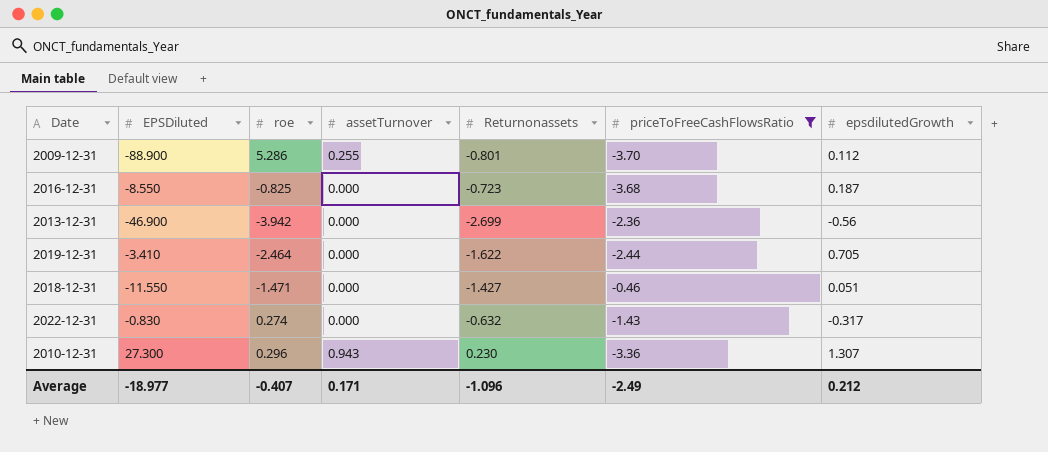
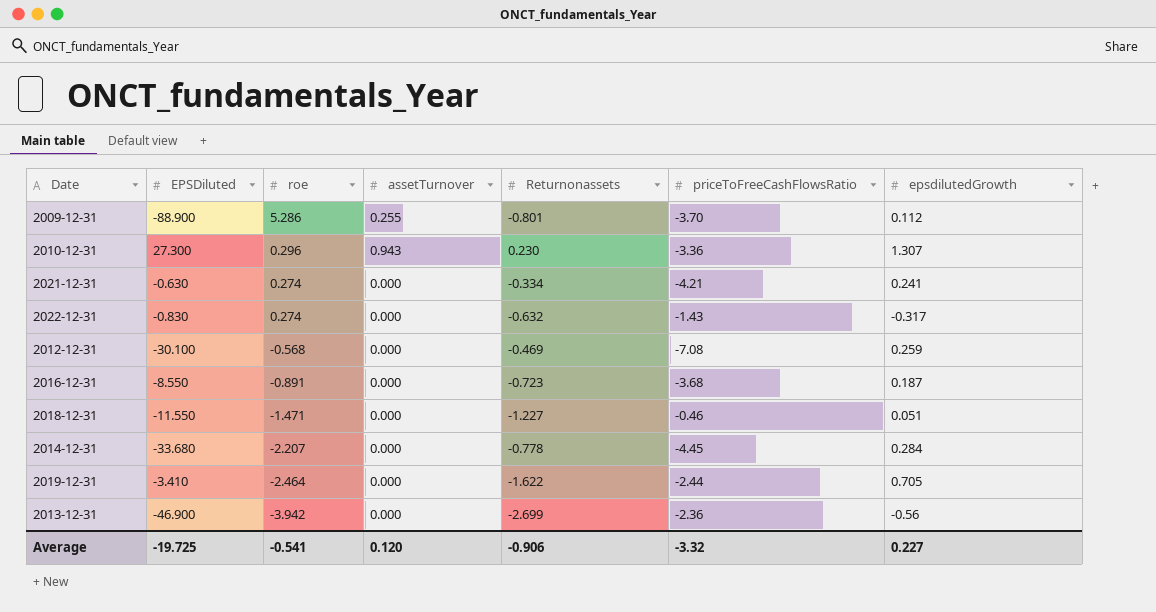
filter: priceToFreeCashFlowsRatio >= -3.70 -> none
row order: none -> roe descending
2016-12-31 | roe: -0.825 -> -0.891
2018-12-31 | Returnonassets: -1.427 -> -1.227
Average | EPSDiluted: -18.977 -> -19.725
Average | roe: -0.407 -> -0.541
Average | assetTurnover: 0.171 -> 0.120
Average | Returnonassets: -1.096 -> -0.906
Average | priceToFreeCashFlowsRatio: -2.49 -> -3.32
Average | epsdilutedGrowth: 0.212 -> 0.227

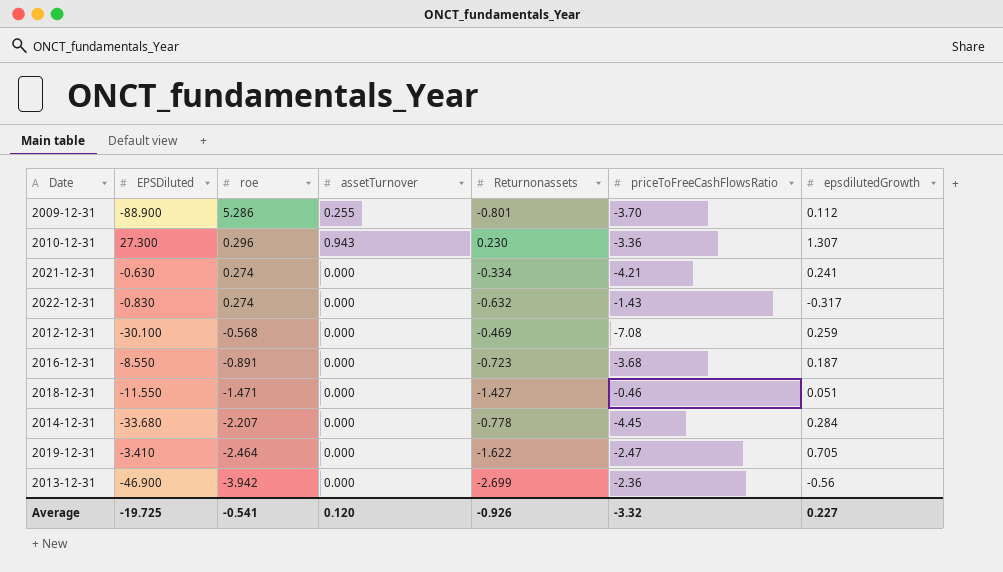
2018-12-31 | Returnonassets: -1.227 -> -1.427
2019-12-31 | priceToFreeCashFlowsRatio: -2.44 -> -2.47
Average | Returnonassets: -0.906 -> -0.926

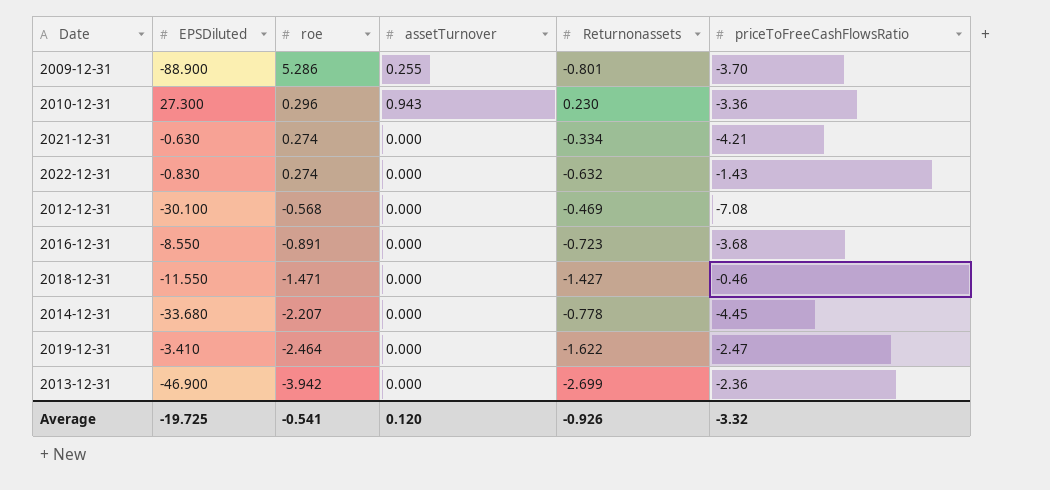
column epsdilutedGrowth | position: 7 -> none

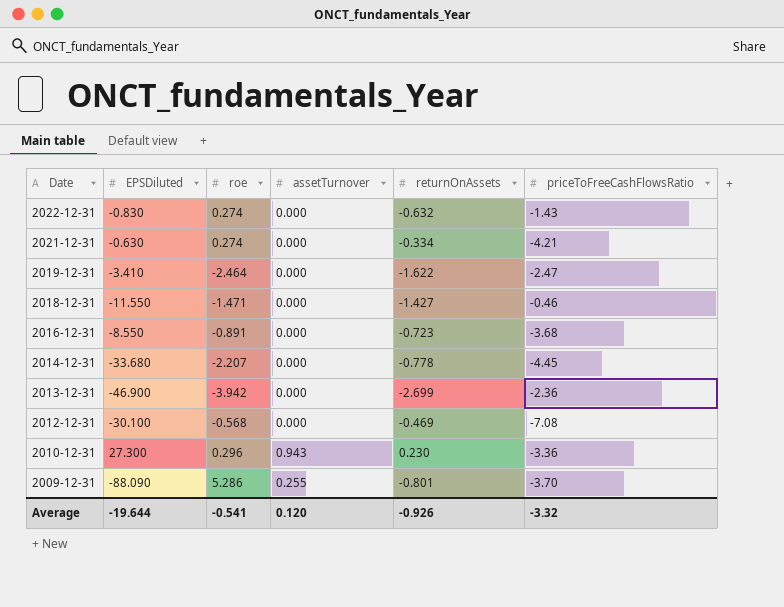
row order: roe descending -> Date descending
column name: Returnonassets -> returnOnAssets
2009-12-31 | EPSDiluted: -88.900 -> -88.090
Average | EPSDiluted: -19.725 -> -19.644

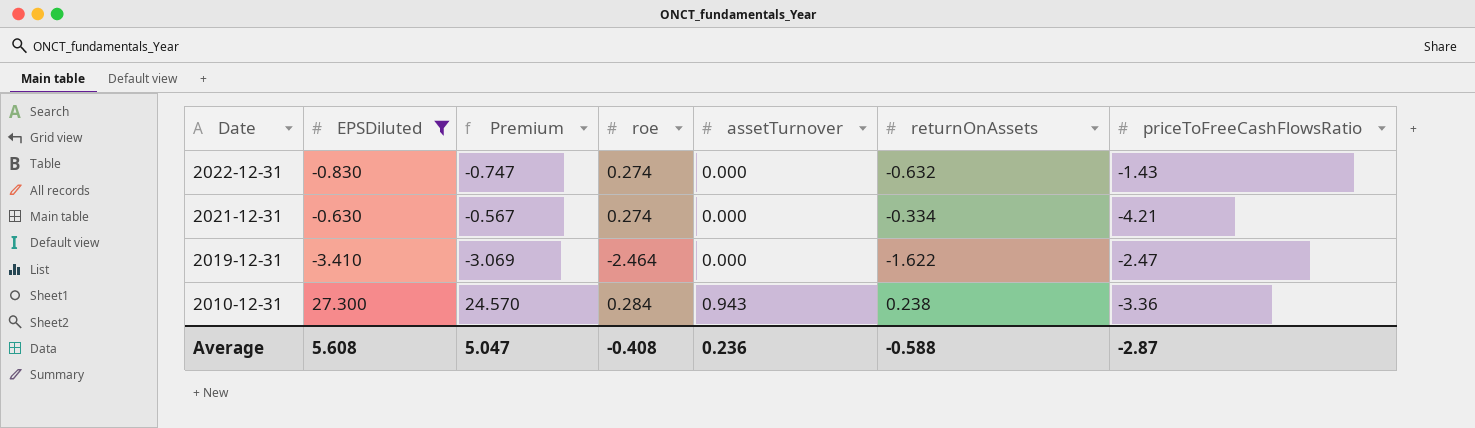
filter: none -> EPSDiluted >= -3.410
column Premium | formula: none -> [EPSDiluted] * 0.9
2010-12-31 | roe: 0.296 -> 0.284
2010-12-31 | returnOnAssets: 0.230 -> 0.238
Average | EPSDiluted: -19.644 -> 5.608
Average | roe: -0.541 -> -0.408
Average | assetTurnover: 0.120 -> 0.236
Average | returnOnAssets: -0.926 -> -0.588
Average | priceToFreeCashFlowsRatio: -3.32 -> -2.87

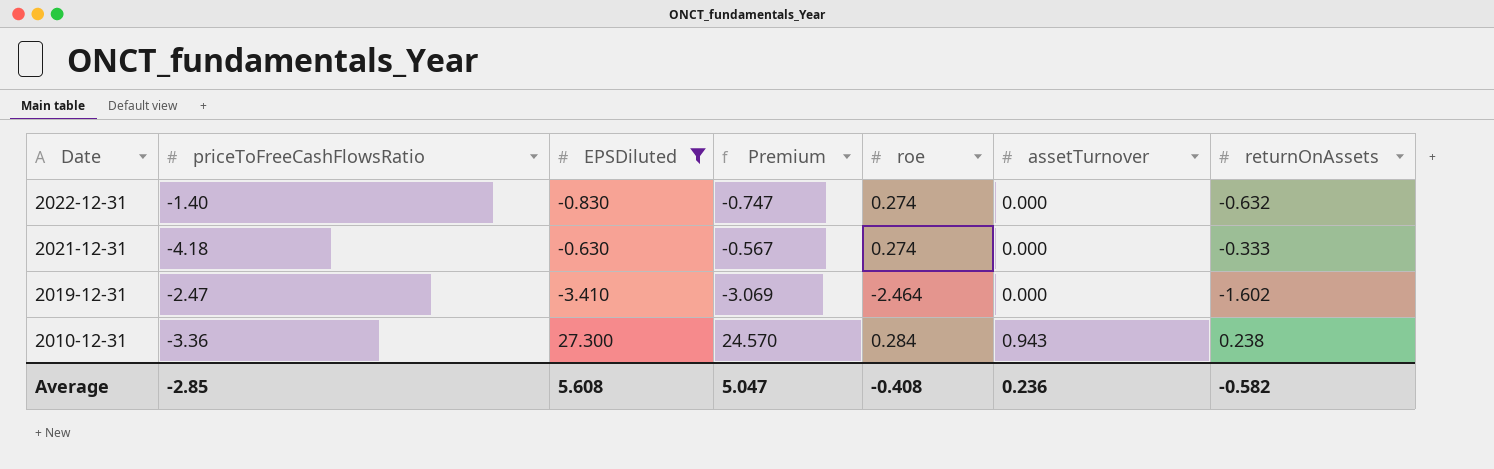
column priceToFreeCashFlowsRatio | position: 7 -> 2
2022-12-31 | priceToFreeCashFlowsRatio: -1.43 -> -1.40
2021-12-31 | priceToFreeCashFlowsRatio: -4.21 -> -4.18
2021-12-31 | returnOnAssets: -0.334 -> -0.333
2019-12-31 | returnOnAssets: -1.622 -> -1.602
Average | priceToFreeCashFlowsRatio: -2.87 -> -2.85
Average | returnOnAssets: -0.588 -> -0.582

